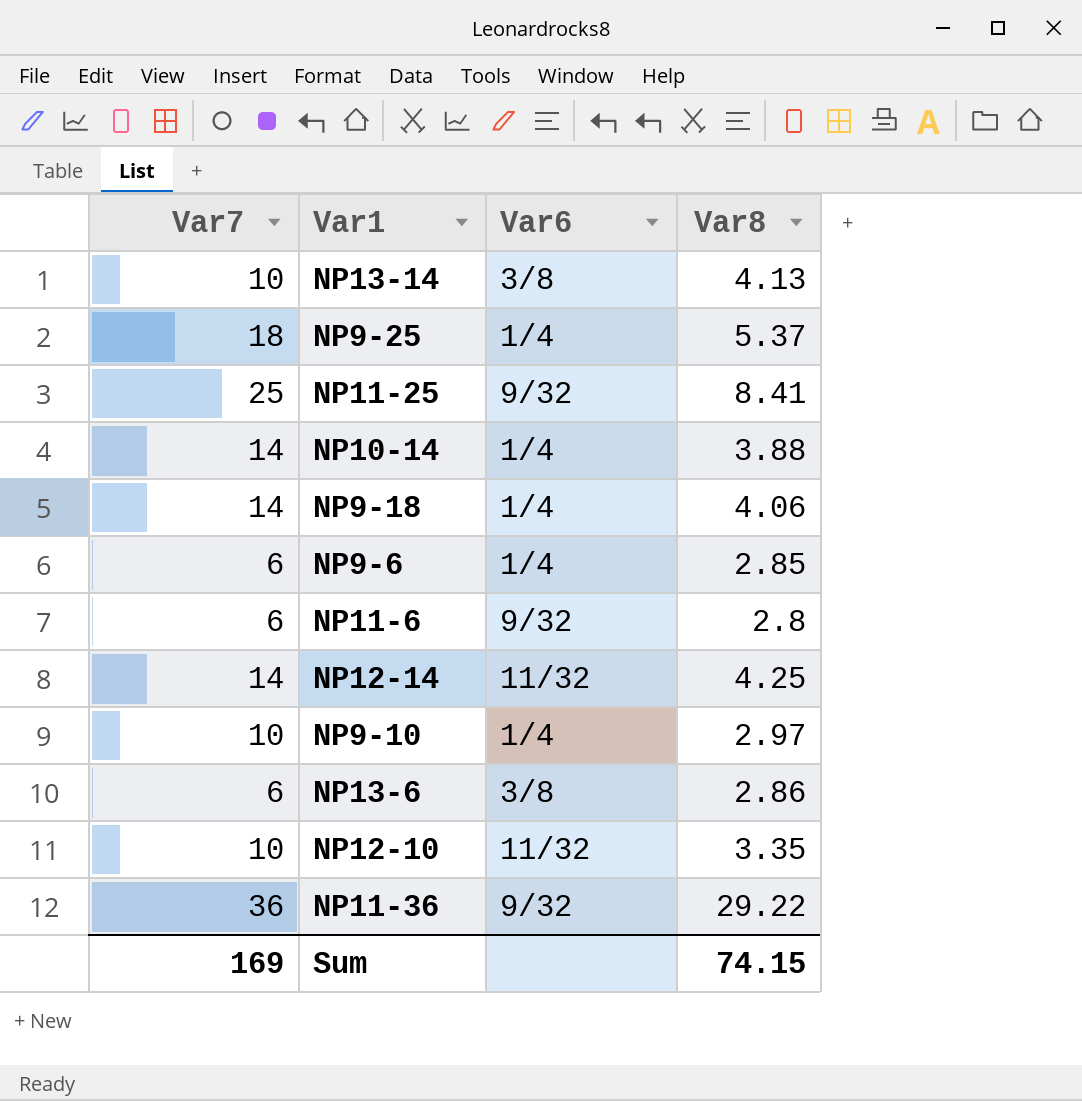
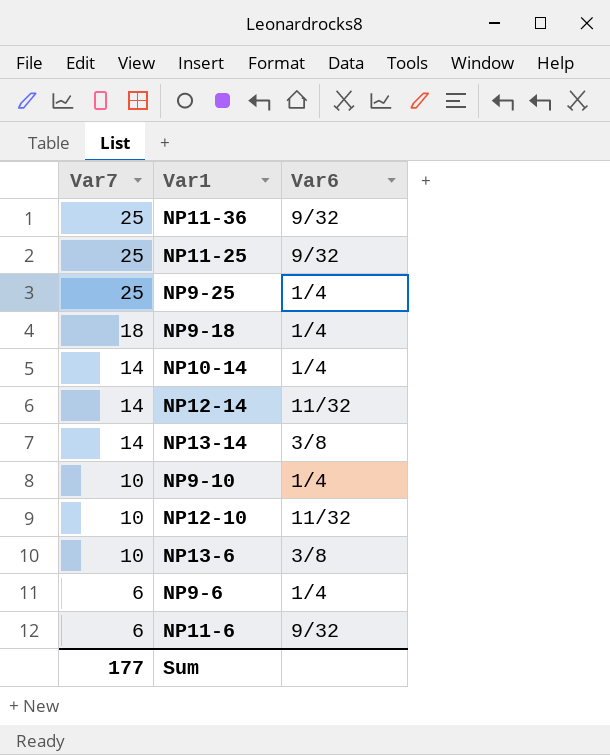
row order: none -> Var7 descending
column Var8 | position: 4 -> none
NP11-36 | Var7: 36 -> 25
NP9-25 | Var7: 18 -> 25
NP9-18 | Var7: 14 -> 18
NP13-14 | Var7: 10 -> 14
NP13-6 | Var7: 6 -> 10
Sum | Var7: 169 -> 177

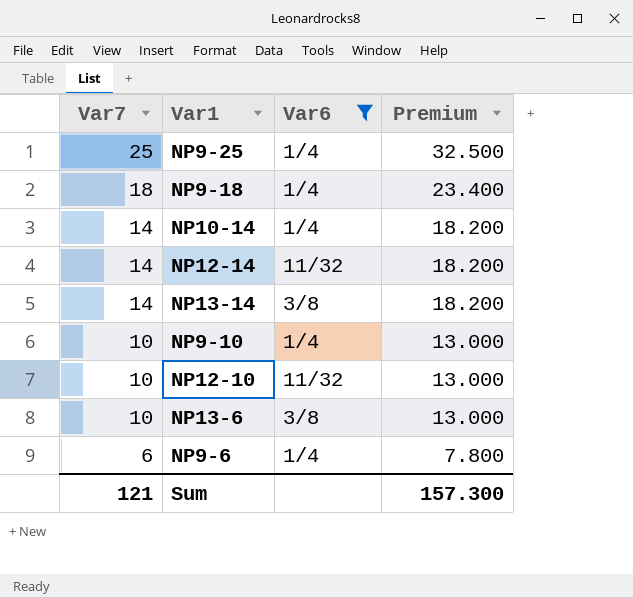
filter: none -> Var6 != 9/32
column Premium | formula: none -> [Var7] * 1.3
Sum | Var7: 177 -> 121

